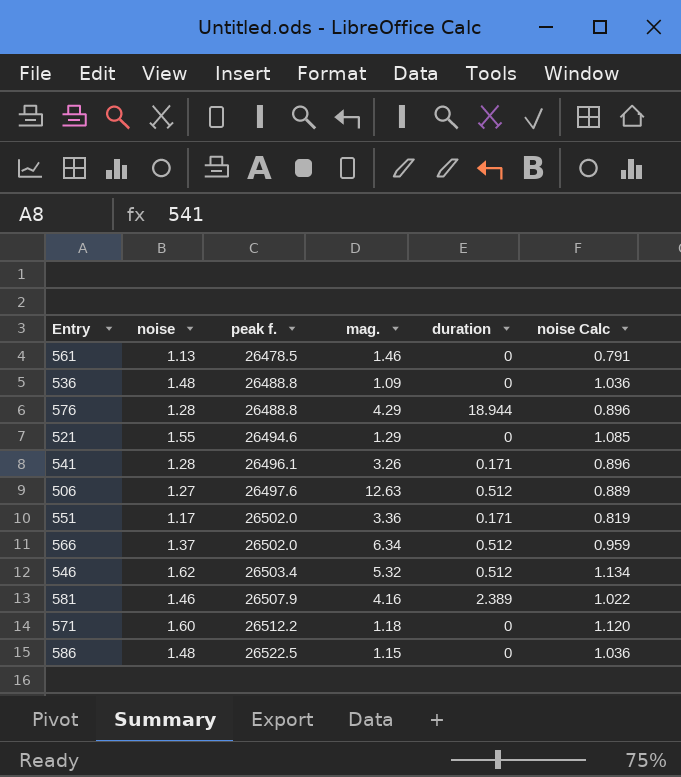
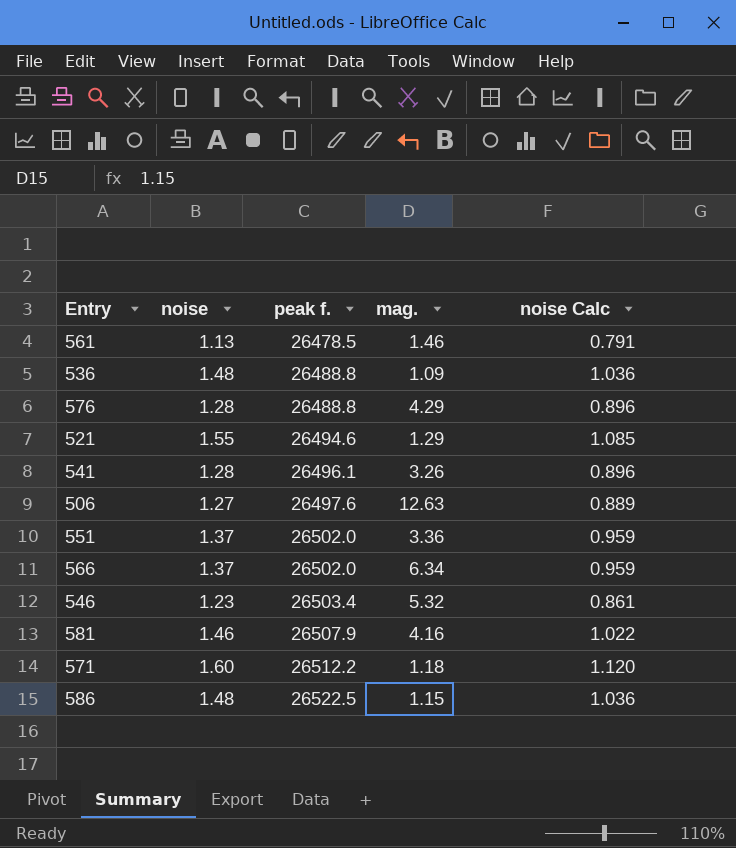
column duration | position: 5 -> none
551 | noise: 1.17 -> 1.37
551 | noise Calc: 0.819 -> 0.959
546 | noise: 1.62 -> 1.23
546 | noise Calc: 1.134 -> 0.861

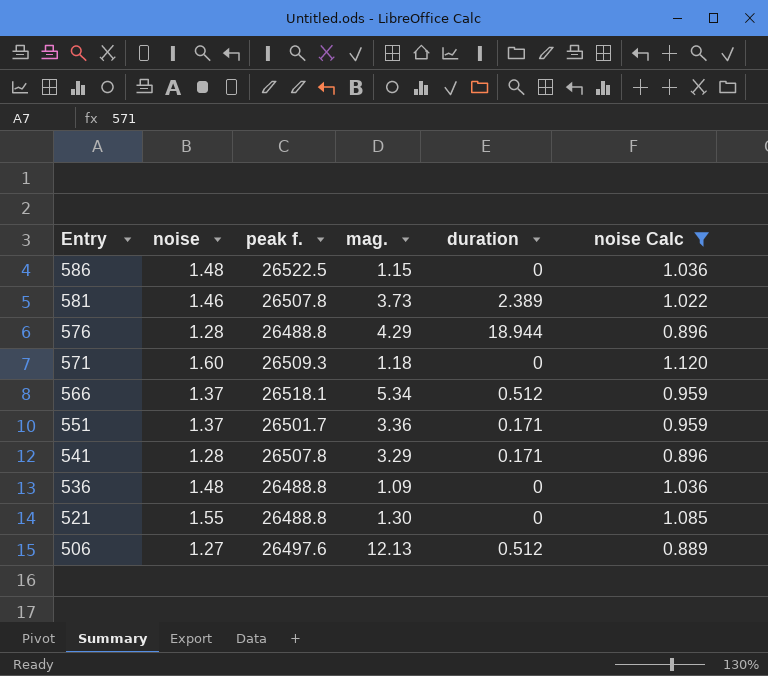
filter: none -> noise Calc >= 0.889
row order: peak f. ascending -> Entry descending
column duration | position: none -> 5
581 | peak f.: 26507.9 -> 26507.8
581 | mag.: 4.16 -> 3.73
571 | peak f.: 26512.2 -> 26509.3
566 | peak f.: 26502.0 -> 26518.1
566 | mag.: 6.34 -> 5.34
551 | peak f.: 26502.0 -> 26501.7
541 | peak f.: 26496.1 -> 26507.8
541 | mag.: 3.26 -> 3.29
521 | peak f.: 26494.6 -> 26488.8
521 | mag.: 1.29 -> 1.30
506 | mag.: 12.63 -> 12.13

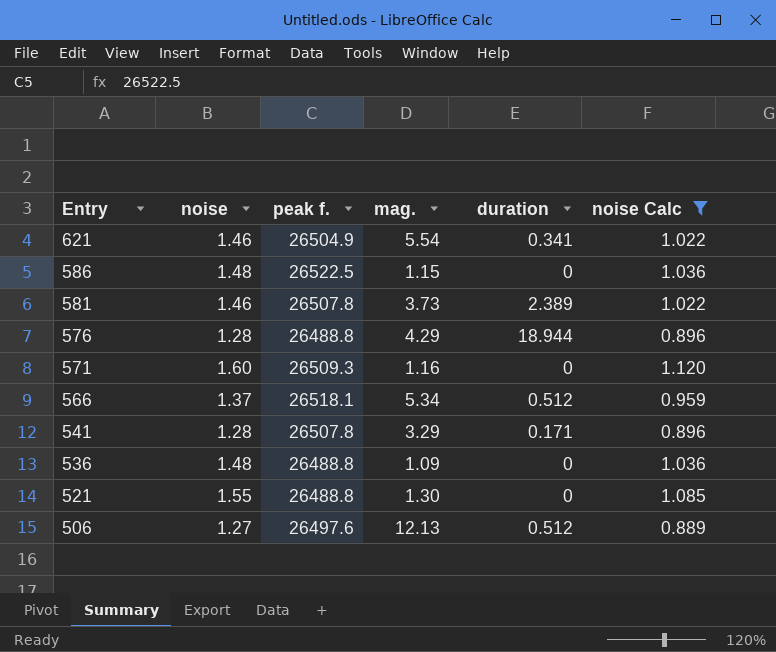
row 551: 1.37 | 26501.7 | 3.36 | 0.171 | 0.959 -> none
row 621: none -> 1.46 | 26504.9 | 5.54 | 0.341 | 1.022
571 | mag.: 1.18 -> 1.16

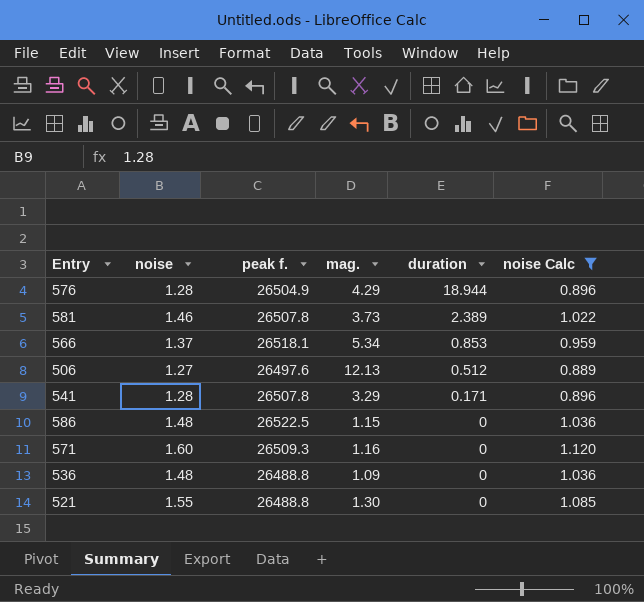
row order: Entry descending -> duration descending
row 621: 1.46 | 26504.9 | 5.54 | 0.341 | 1.022 -> none
576 | peak f.: 26488.8 -> 26504.9
566 | duration: 0.512 -> 0.853

